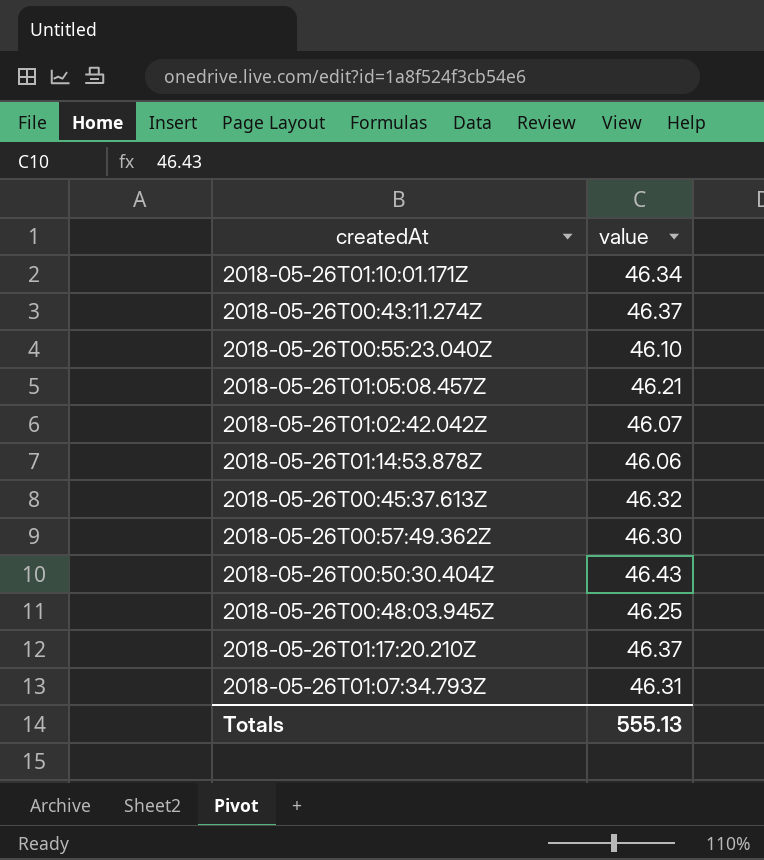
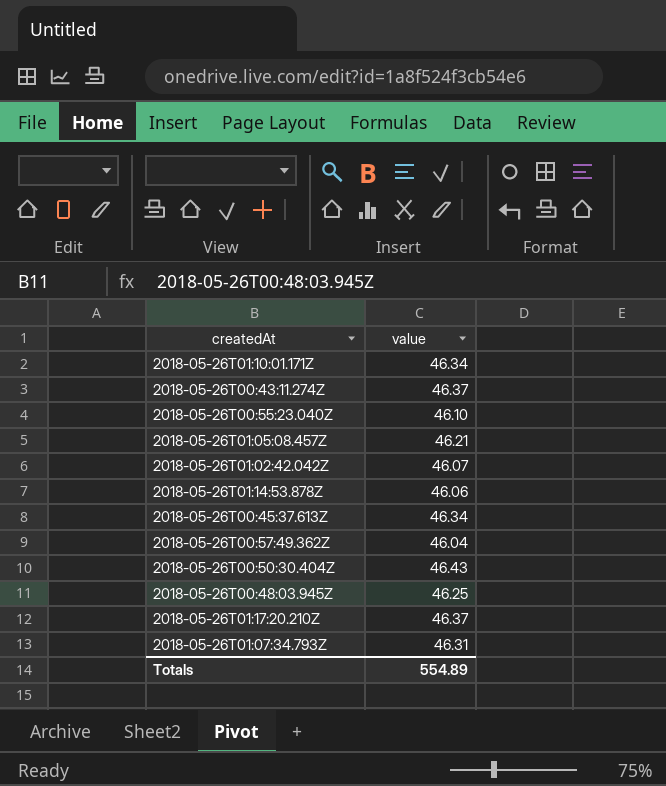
2018-05-26T00:45:37.613Z | value: 46.32 -> 46.34
2018-05-26T00:57:49.362Z | value: 46.30 -> 46.04
Totals | value: 555.13 -> 554.89

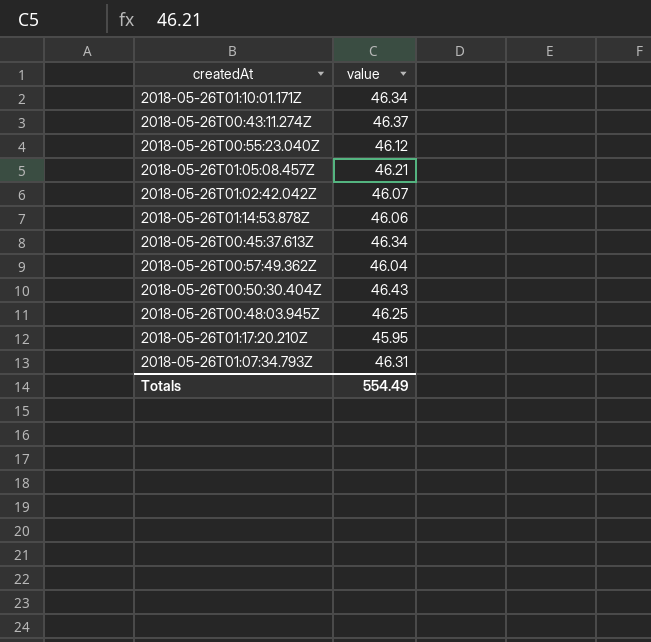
2018-05-26T00:55:23.040Z | value: 46.10 -> 46.12
2018-05-26T01:17:20.210Z | value: 46.37 -> 45.95
Totals | value: 554.89 -> 554.49

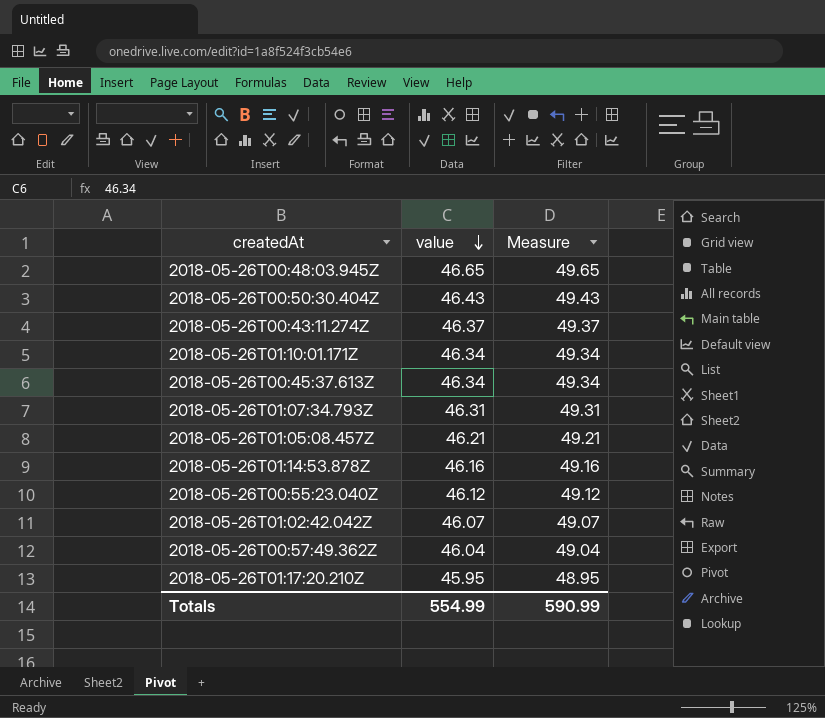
row order: none -> value descending
column Measure | formula: none -> [value] + 3
2018-05-26T00:48:03.945Z | value: 46.25 -> 46.65
2018-05-26T01:14:53.878Z | value: 46.06 -> 46.16
Totals | value: 554.49 -> 554.99

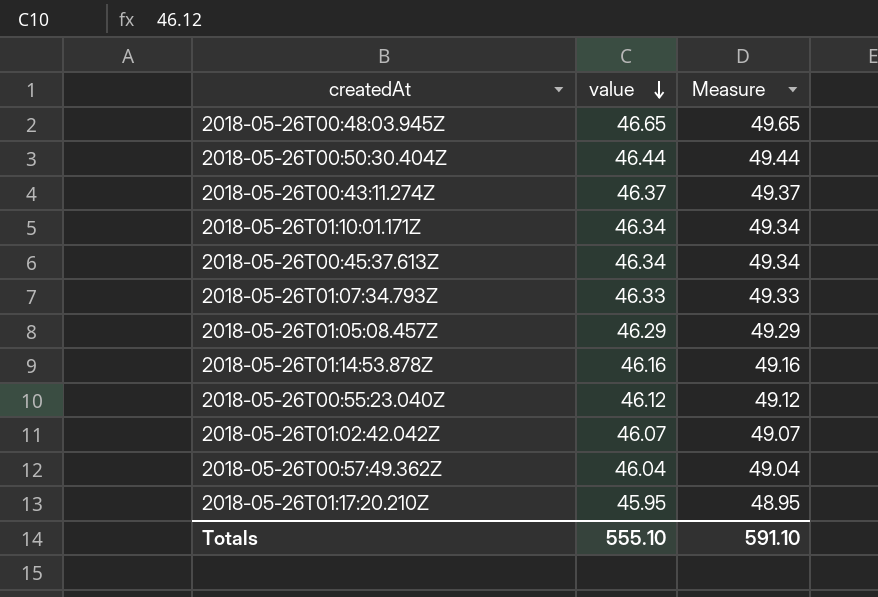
2018-05-26T00:50:30.404Z | value: 46.43 -> 46.44
2018-05-26T00:50:30.404Z | Measure: 49.43 -> 49.44
2018-05-26T01:07:34.793Z | value: 46.31 -> 46.33
2018-05-26T01:07:34.793Z | Measure: 49.31 -> 49.33
2018-05-26T01:05:08.457Z | value: 46.21 -> 46.29
2018-05-26T01:05:08.457Z | Measure: 49.21 -> 49.29
Totals | value: 554.99 -> 555.10
Totals | Measure: 590.99 -> 591.10

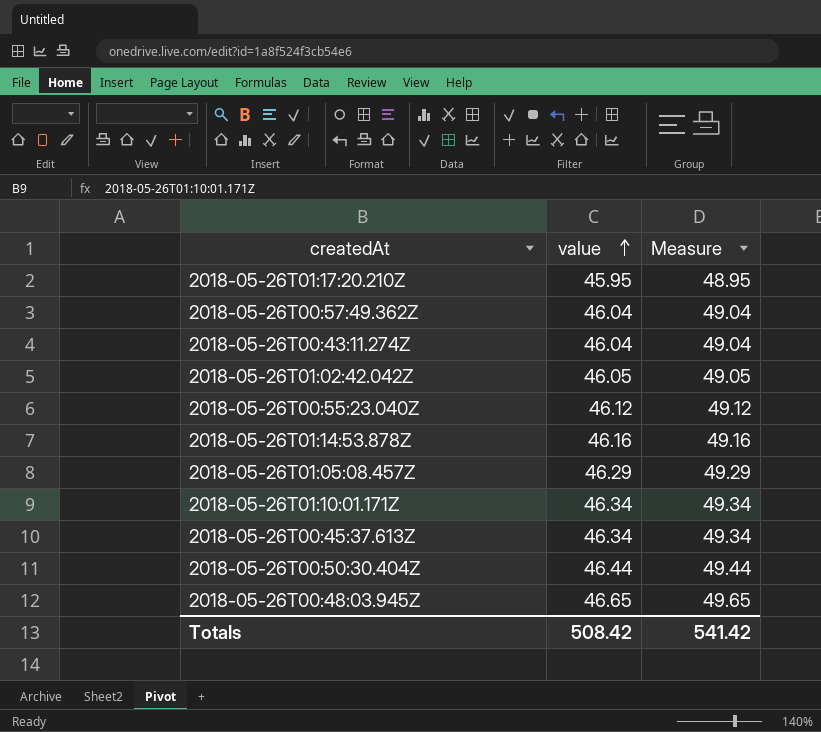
row order: value descending -> value ascending
row 2018-05-26T01:07:34.793Z: 46.33 | 49.33 -> none
2018-05-26T00:43:11.274Z | value: 46.37 -> 46.04
2018-05-26T00:43:11.274Z | Measure: 49.37 -> 49.04
2018-05-26T01:02:42.042Z | value: 46.07 -> 46.05
2018-05-26T01:02:42.042Z | Measure: 49.07 -> 49.05
Totals | value: 555.10 -> 508.42
Totals | Measure: 591.10 -> 541.42

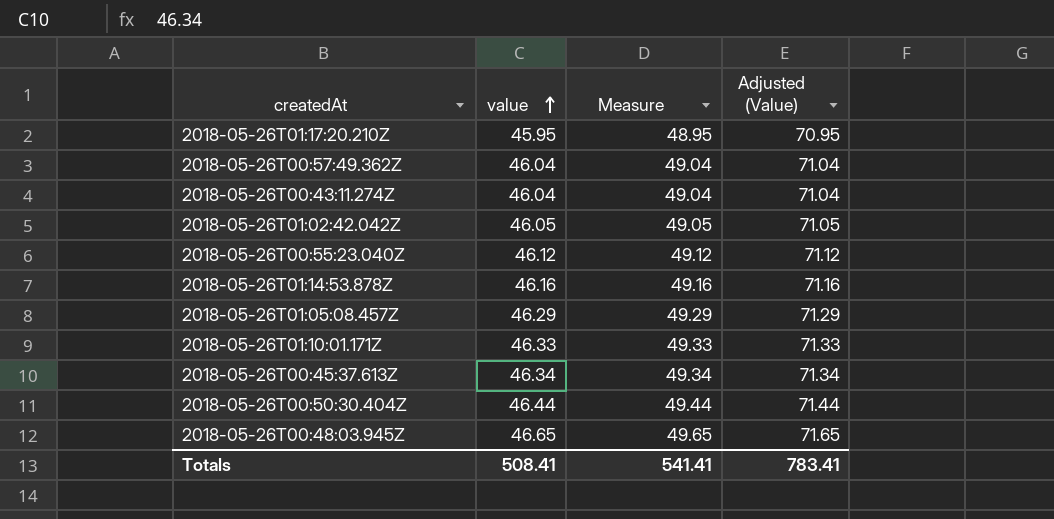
column Adjusted (Value) | formula: none -> [value] + 25
2018-05-26T01:10:01.171Z | value: 46.34 -> 46.33
2018-05-26T01:10:01.171Z | Measure: 49.34 -> 49.33
Totals | value: 508.42 -> 508.41
Totals | Measure: 541.42 -> 541.41

